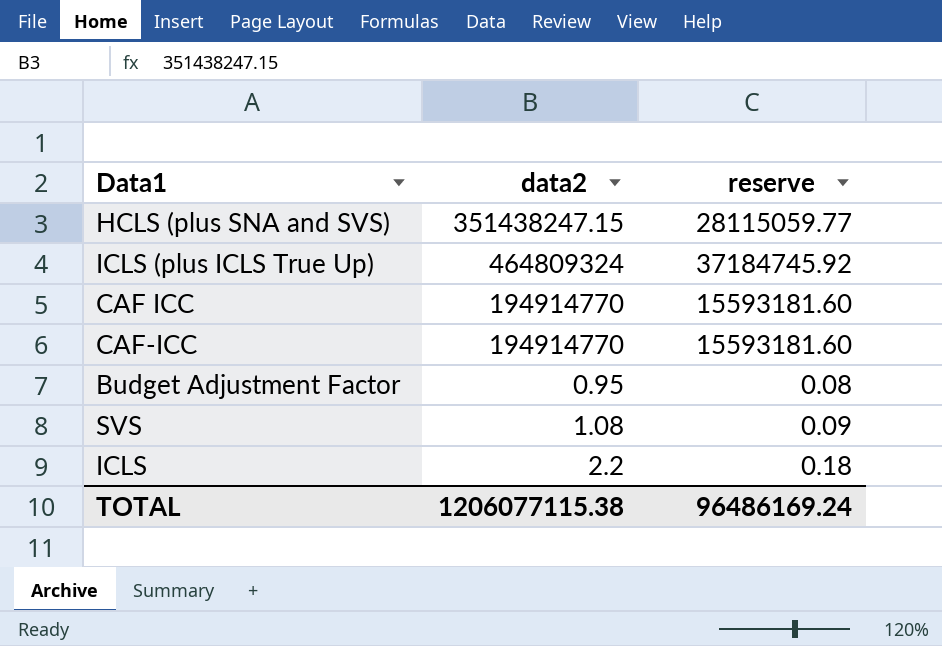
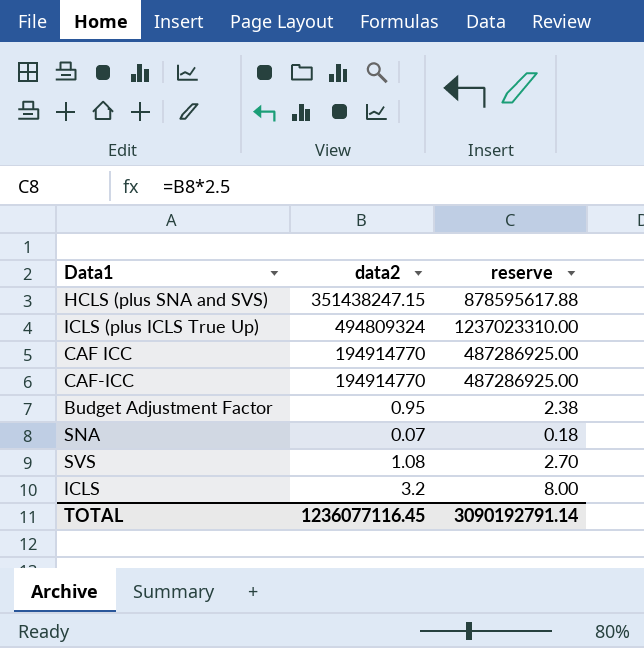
column reserve | formula: [data2] * 0.08 -> [data2] * 2.5
ICLS (plus ICLS True Up) | data2: 464809324 -> 494809324
row SNA: none -> 0.07 | 0.18
ICLS | data2: 2.2 -> 3.2
TOTAL | data2: 1206077115.38 -> 1236077116.45
TOTAL | reserve: 96486169.24 -> 3090192791.14

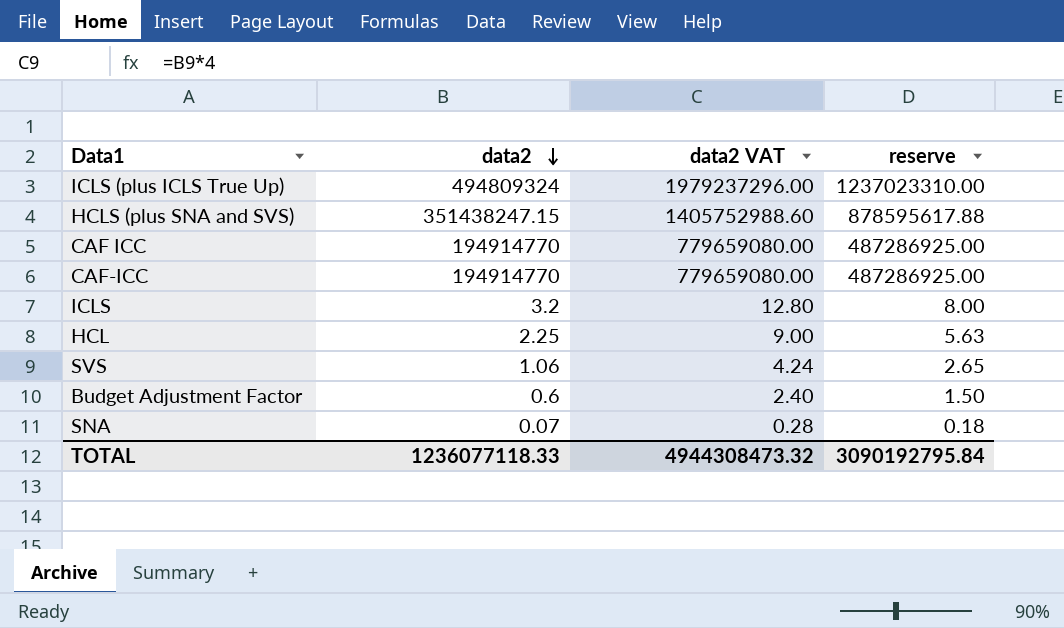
row order: none -> data2 descending
column data2 VAT | formula: none -> [data2] * 4
row HCL: none -> 2.25 | 9.00 | 5.63
SVS | data2: 1.08 -> 1.06
SVS | reserve: 2.70 -> 2.65
Budget Adjustment Factor | data2: 0.95 -> 0.6
Budget Adjustment Factor | reserve: 2.38 -> 1.50
TOTAL | data2: 1236077116.45 -> 1236077118.33
TOTAL | reserve: 3090192791.14 -> 3090192795.84

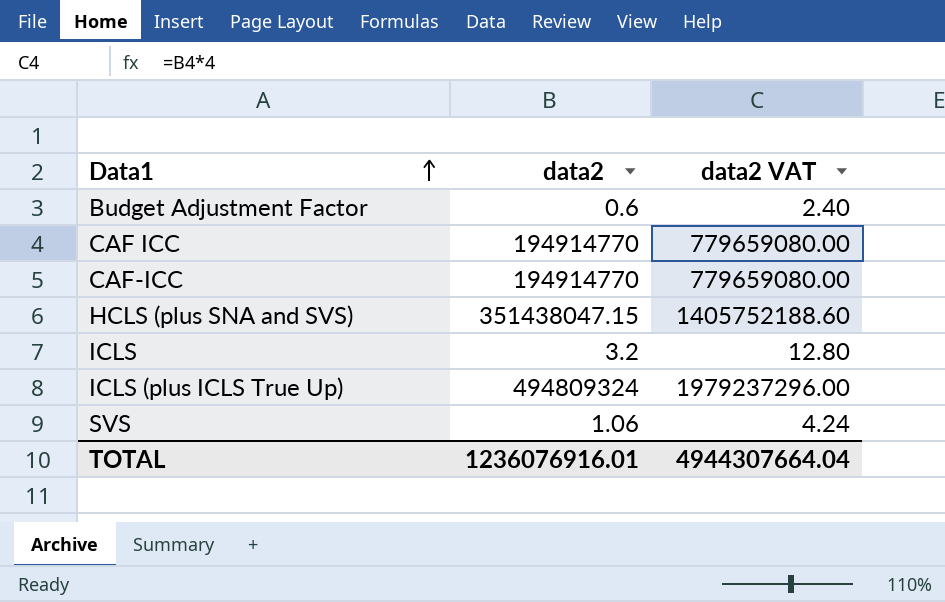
row order: data2 descending -> Data1 ascending
column reserve | formula: [data2] * 2.5 -> none
row HCL: 2.25 | 9.00 | 5.63 -> none
row SNA: 0.07 | 0.28 | 0.18 -> none
HCLS (plus SNA and SVS) | data2: 351438247.15 -> 351438047.15
HCLS (plus SNA and SVS) | data2 VAT: 1405752988.60 -> 1405752188.60
TOTAL | data2: 1236077118.33 -> 1236076916.01
TOTAL | data2 VAT: 4944308473.32 -> 4944307664.04

